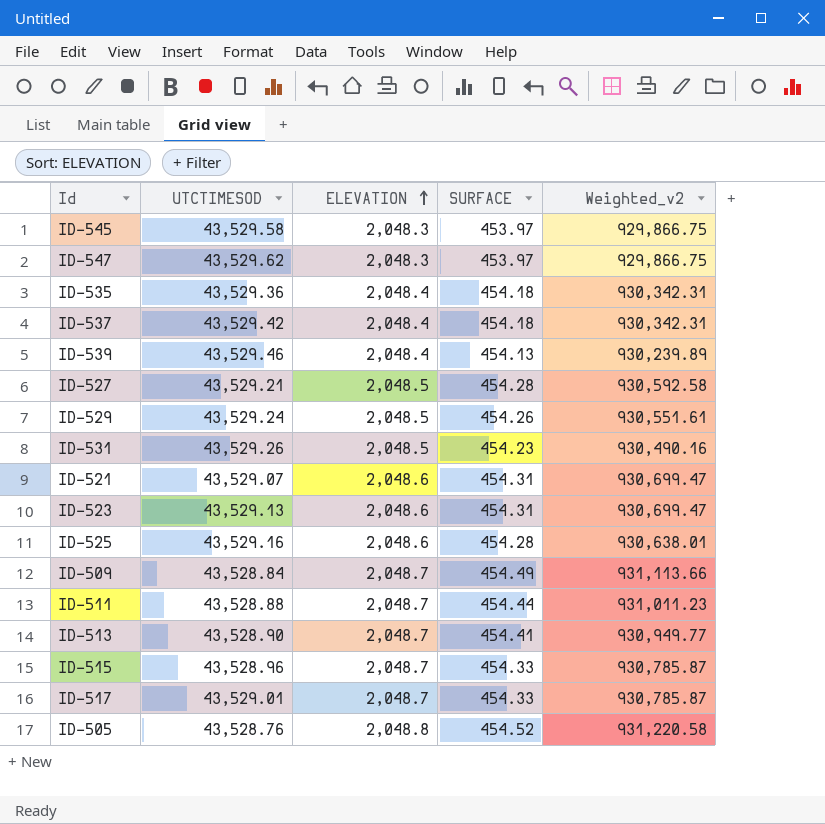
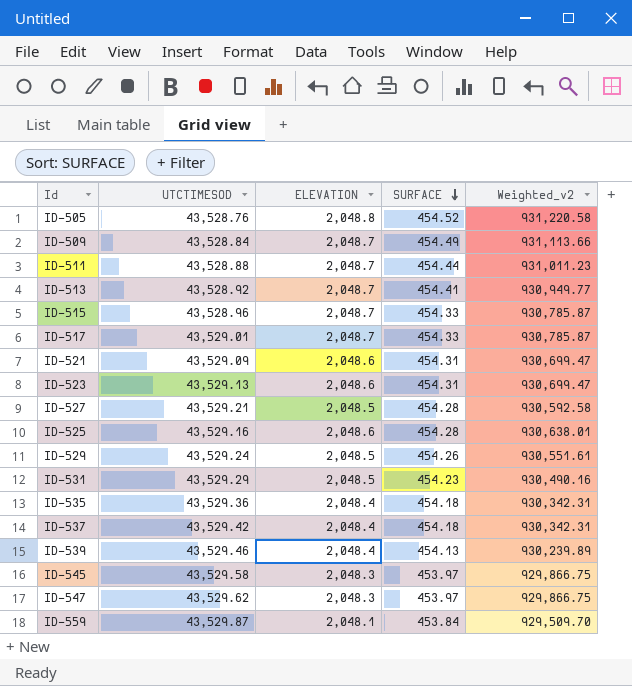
row order: ELEVATION ascending -> SURFACE descending
ID-513 | UTCTIMESOD: 43,528.90 -> 43,528.92
ID-521 | UTCTIMESOD: 43,529.07 -> 43,529.09
ID-531 | UTCTIMESOD: 43,529.26 -> 43,529.29
row ID-559: none -> 43,529.87 | 2,048.1 | 453.84 | 929,509.70

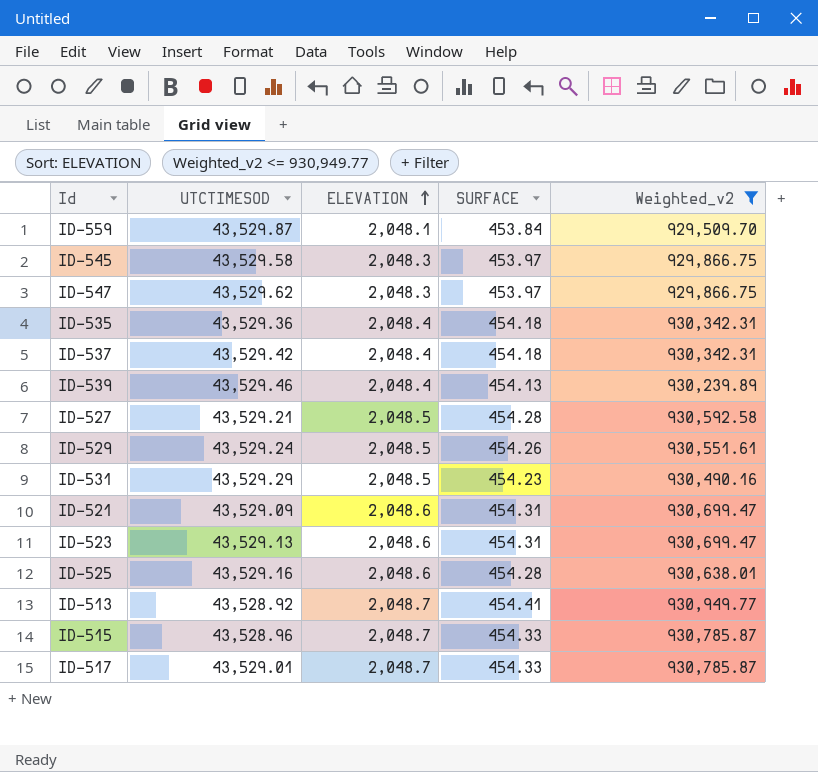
filter: none -> Weighted_v2 <= 930,949.77
row order: SURFACE descending -> ELEVATION ascending

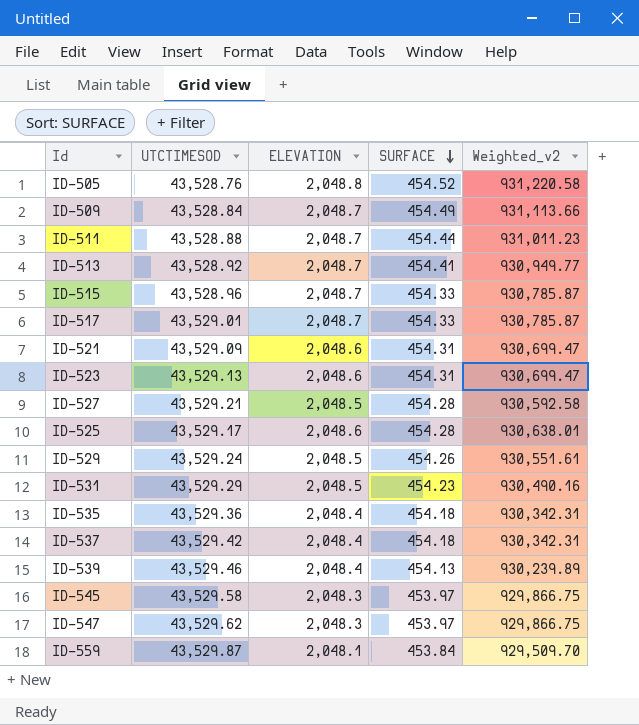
filter: Weighted_v2 <= 930,949.77 -> none
row order: ELEVATION ascending -> SURFACE descending
ID-525 | UTCTIMESOD: 43,529.16 -> 43,529.17

